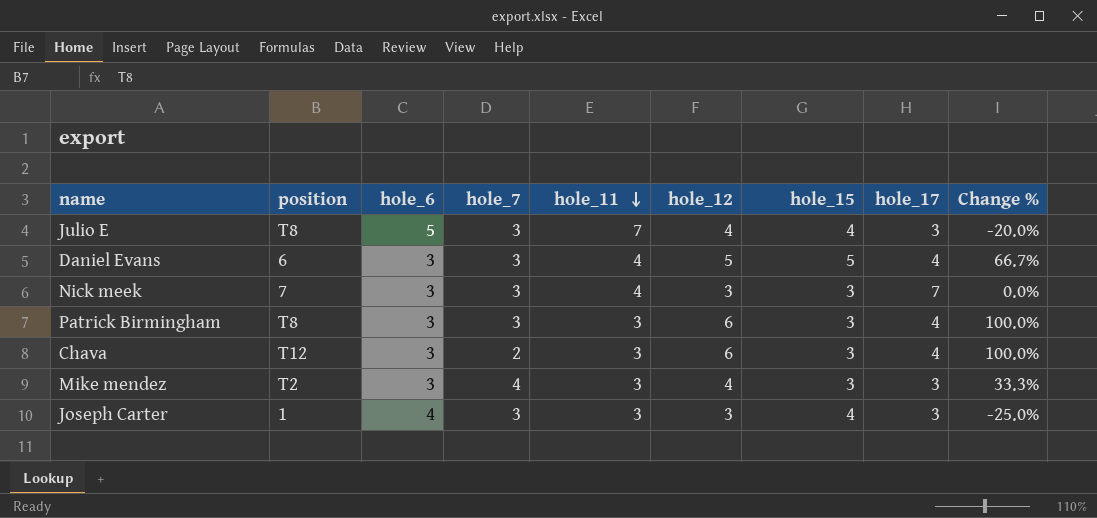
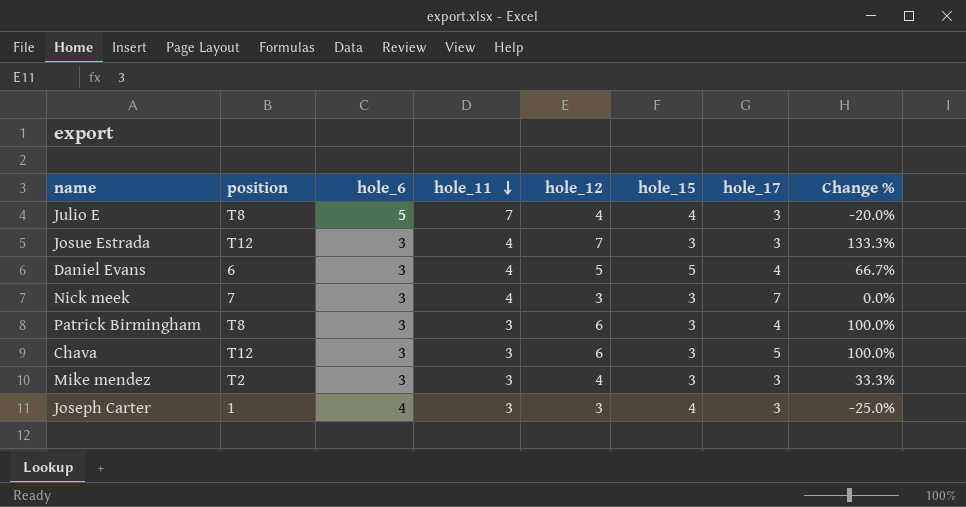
column hole_7 | position: 4 -> none
row Josue Estrada: none -> T12 | 3 | 4 | 7 | 3 | 3 | 133.3%
Chava | hole_17: 4 -> 5

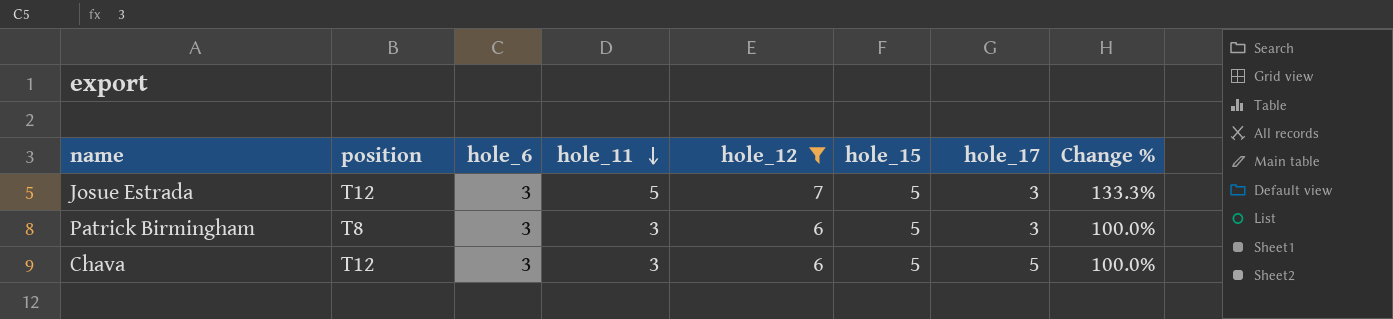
filter: none -> hole_12 >= 6
Josue Estrada | hole_11: 4 -> 5
Josue Estrada | hole_15: 3 -> 5
Patrick Birmingham | hole_15: 3 -> 5
Patrick Birmingham | hole_17: 4 -> 3
Chava | hole_15: 3 -> 5

